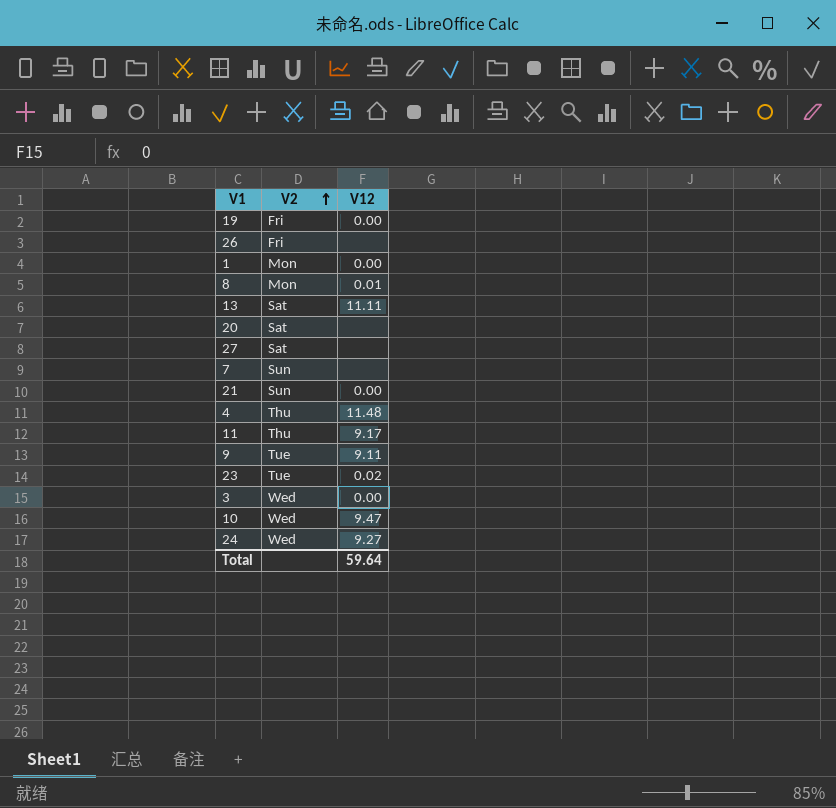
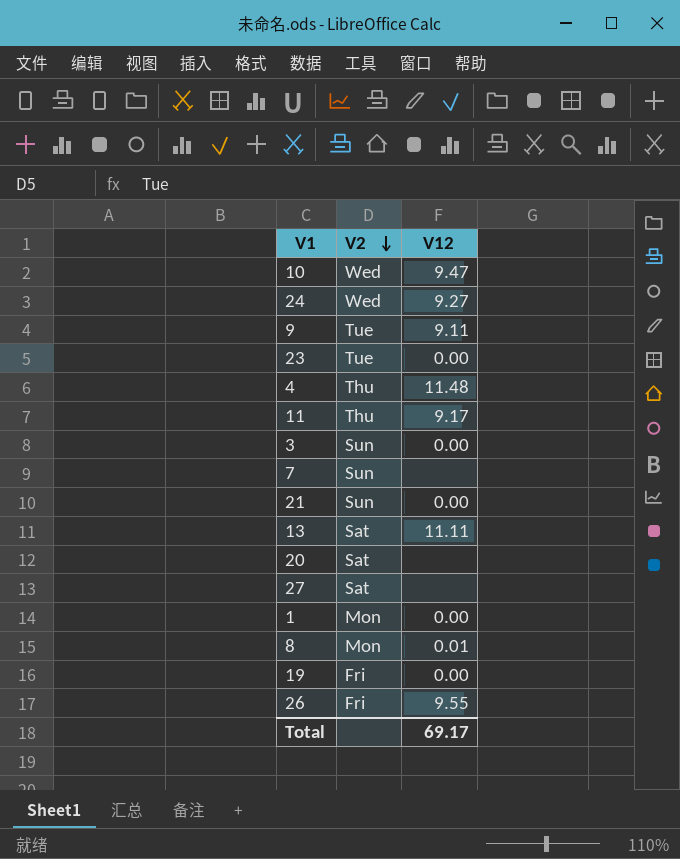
row order: V2 ascending -> V2 descending
23 | V12: 0.02 -> 0.00
3 | V2: Wed -> Sun
26 | V12: none -> 9.55
Total | V12: 59.64 -> 69.17

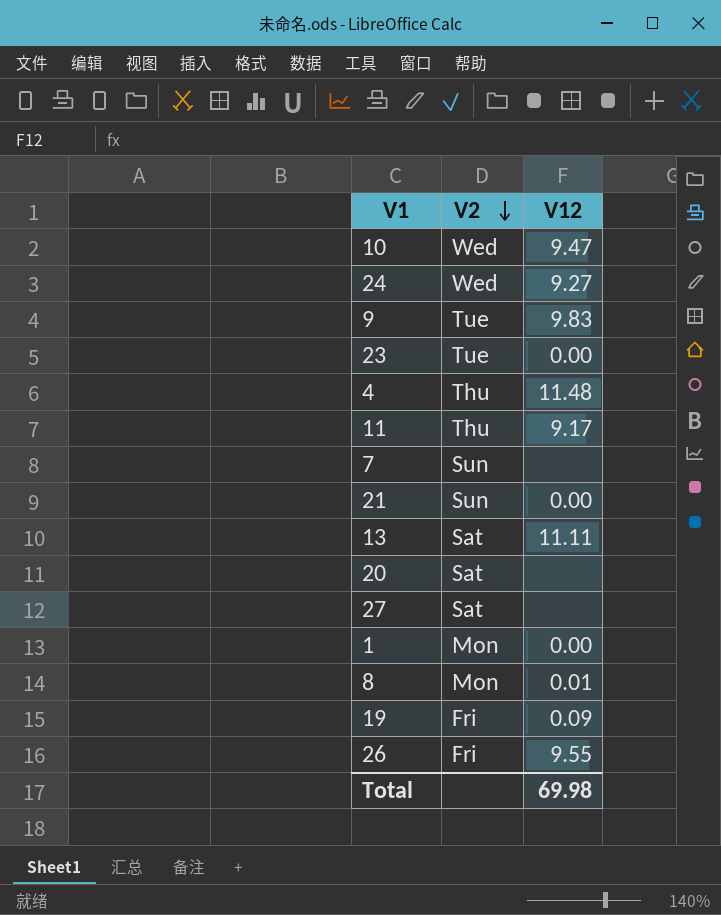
row 3: Sun | 0.00 -> none
9 | V12: 9.11 -> 9.83
19 | V12: 0.00 -> 0.09
Total | V12: 69.17 -> 69.98

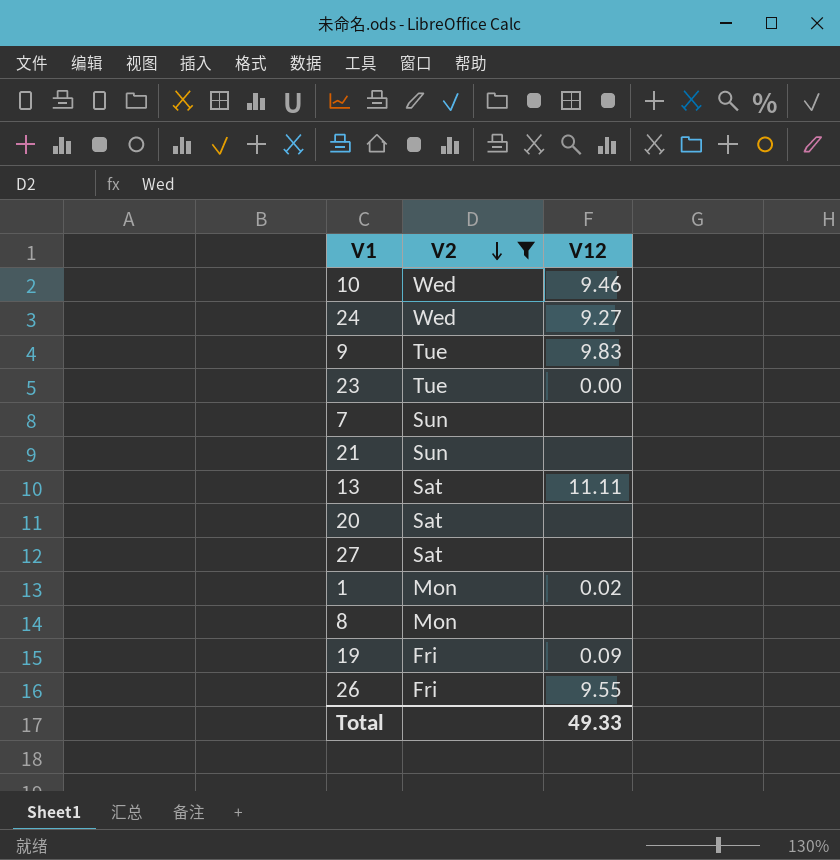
filter: none -> V2 != Thu
10 | V12: 9.47 -> 9.46
21 | V12: 0.00 -> none
1 | V12: 0.00 -> 0.02
8 | V12: 0.01 -> none
Total | V12: 69.98 -> 49.33

